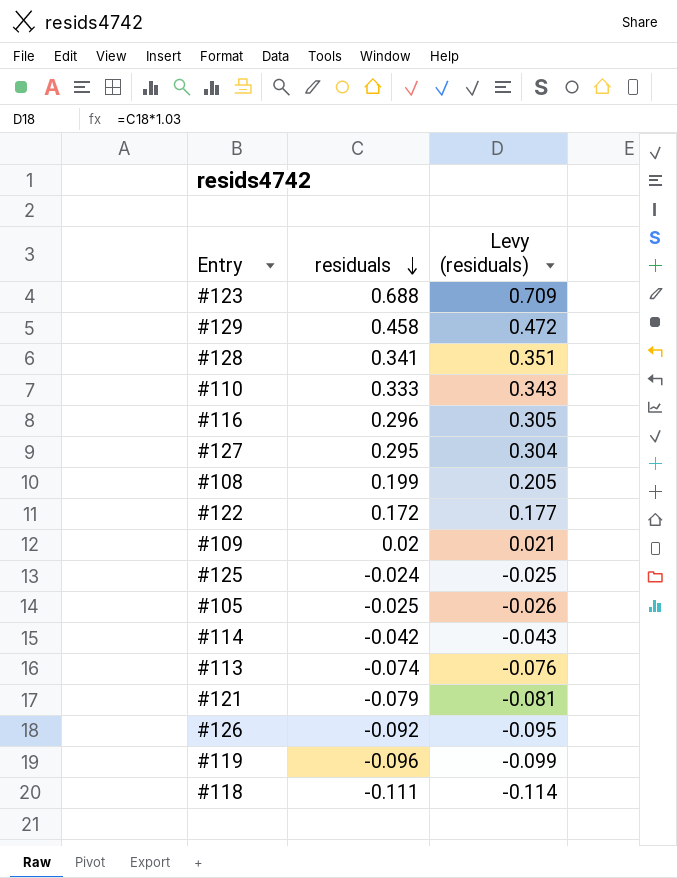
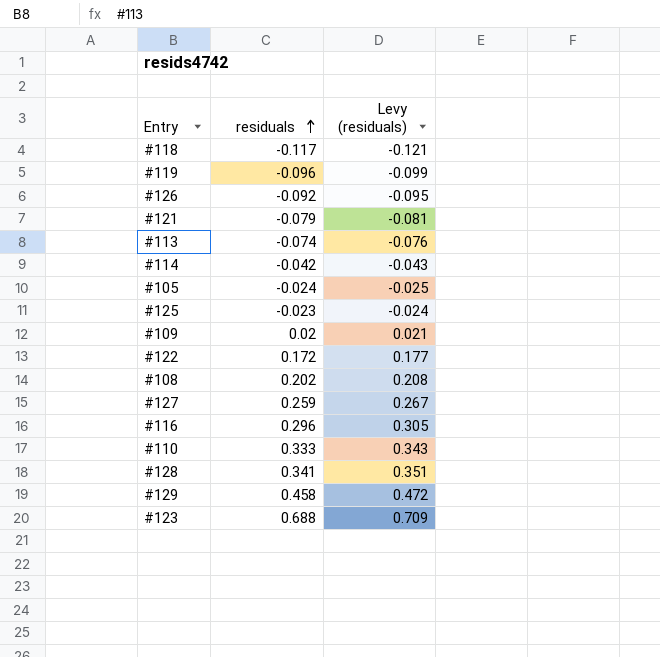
row order: residuals descending -> residuals ascending
#118 | residuals: -0.111 -> -0.117
#118 | Levy (residuals): -0.114 -> -0.121
#105 | residuals: -0.025 -> -0.024
#105 | Levy (residuals): -0.026 -> -0.025
#125 | residuals: -0.024 -> -0.023
#125 | Levy (residuals): -0.025 -> -0.024
#108 | residuals: 0.199 -> 0.202
#108 | Levy (residuals): 0.205 -> 0.208
#127 | residuals: 0.295 -> 0.259
#127 | Levy (residuals): 0.304 -> 0.267

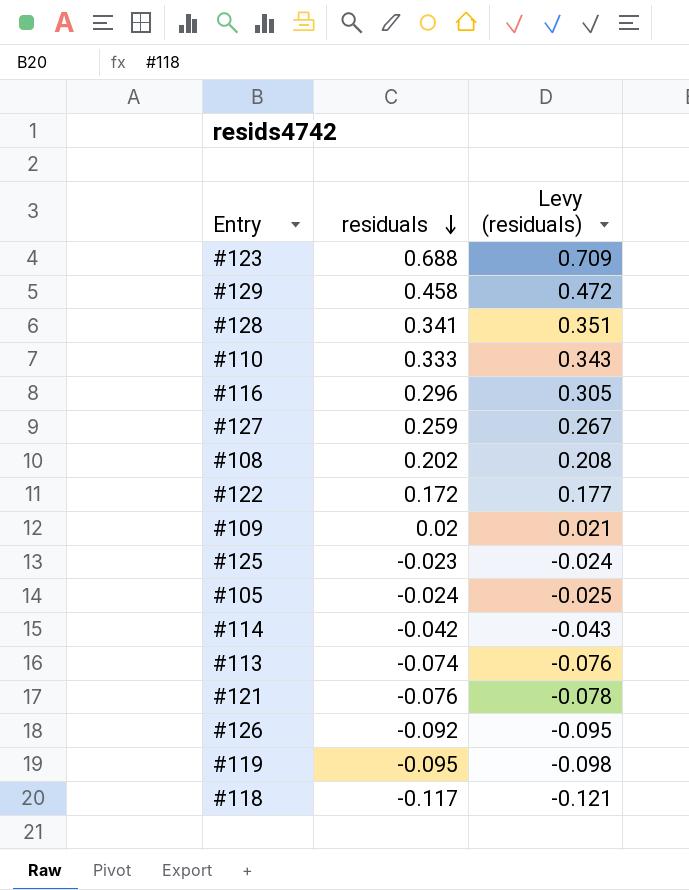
row order: residuals ascending -> residuals descending
#121 | residuals: -0.079 -> -0.076
#121 | Levy (residuals): -0.081 -> -0.078
#119 | residuals: -0.096 -> -0.095
#119 | Levy (residuals): -0.099 -> -0.098

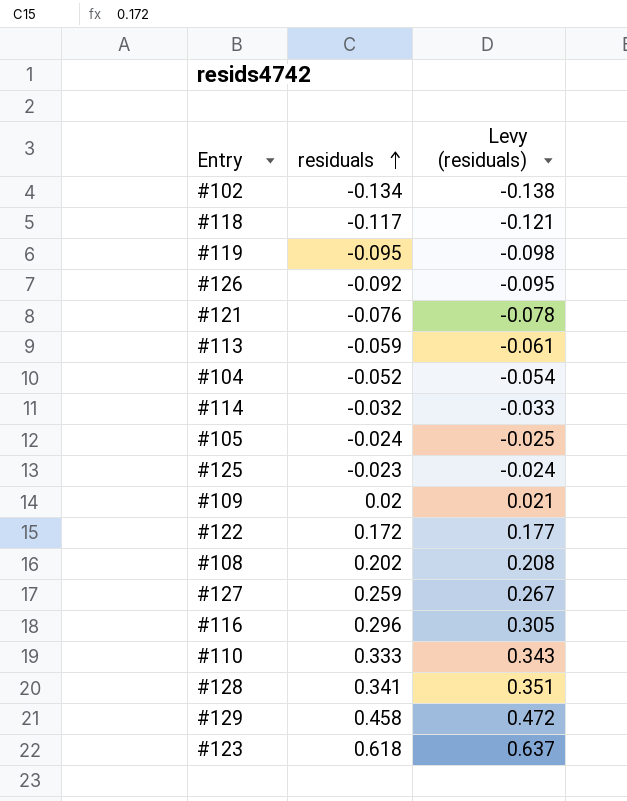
row order: residuals descending -> residuals ascending
row #102: none -> -0.134 | -0.138
#113 | residuals: -0.074 -> -0.059
#113 | Levy (residuals): -0.076 -> -0.061
row #104: none -> -0.052 | -0.054
#114 | residuals: -0.042 -> -0.032
#114 | Levy (residuals): -0.043 -> -0.033
#123 | residuals: 0.688 -> 0.618
#123 | Levy (residuals): 0.709 -> 0.637

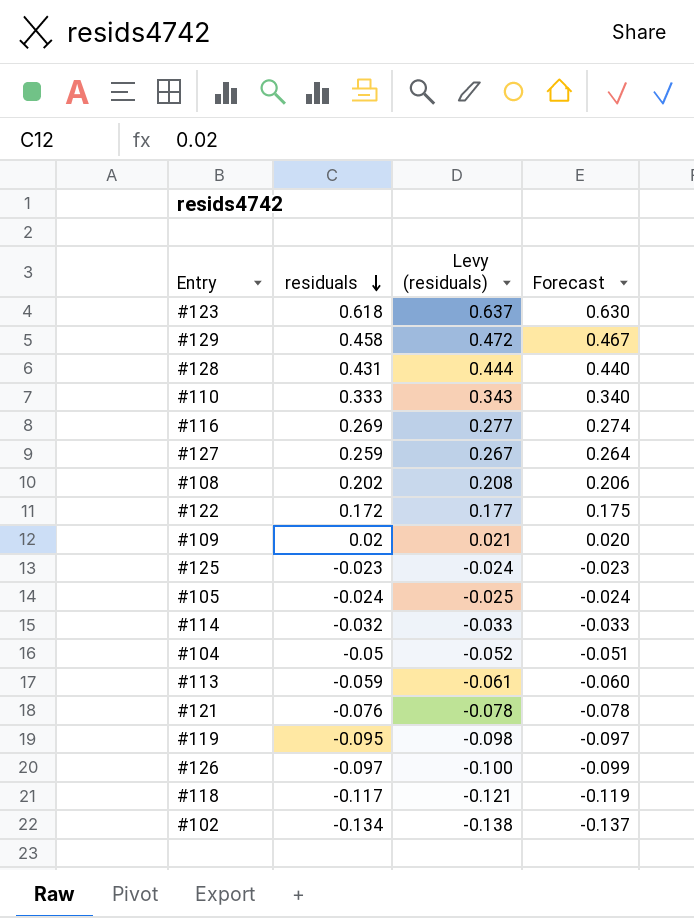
row order: residuals ascending -> residuals descending
column Forecast | formula: none -> [residuals] * 1.02
#128 | residuals: 0.341 -> 0.431
#128 | Levy (residuals): 0.351 -> 0.444
#116 | residuals: 0.296 -> 0.269
#116 | Levy (residuals): 0.305 -> 0.277
#104 | residuals: -0.052 -> -0.05
#104 | Levy (residuals): -0.054 -> -0.052
#126 | residuals: -0.092 -> -0.097
#126 | Levy (residuals): -0.095 -> -0.100

